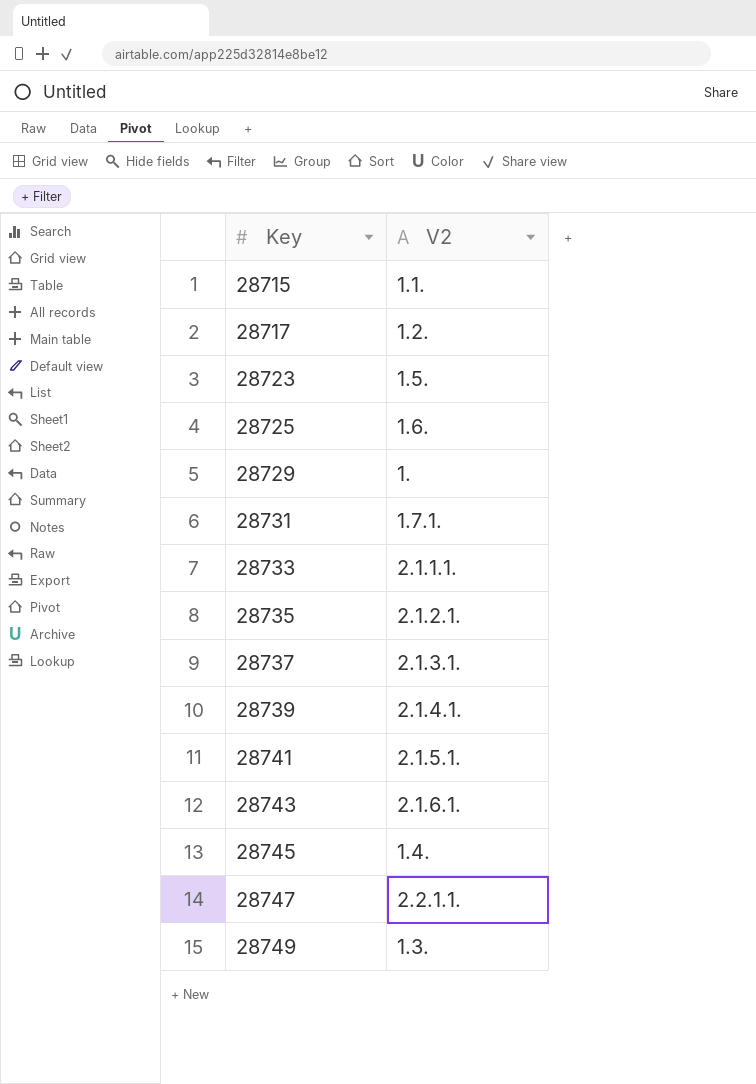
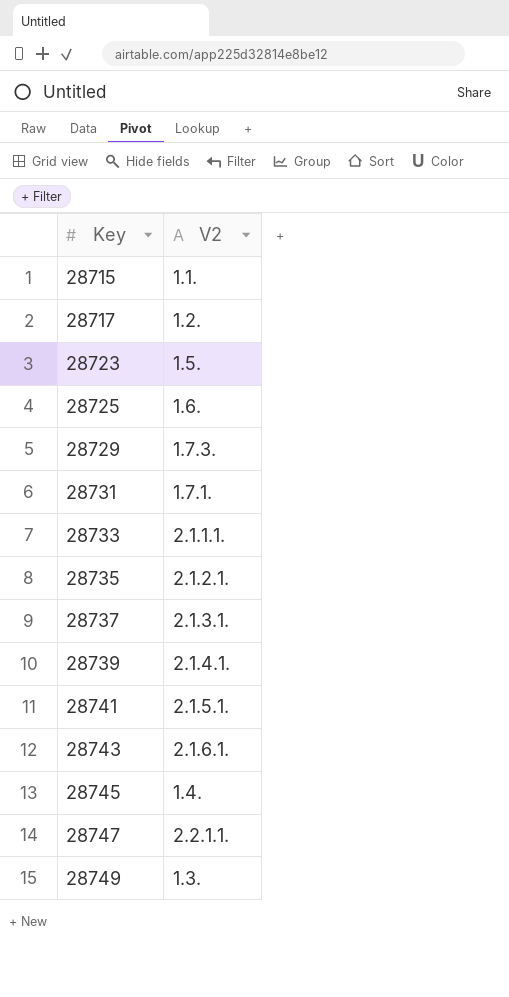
28729 | V2: 1. -> 1.7.3.

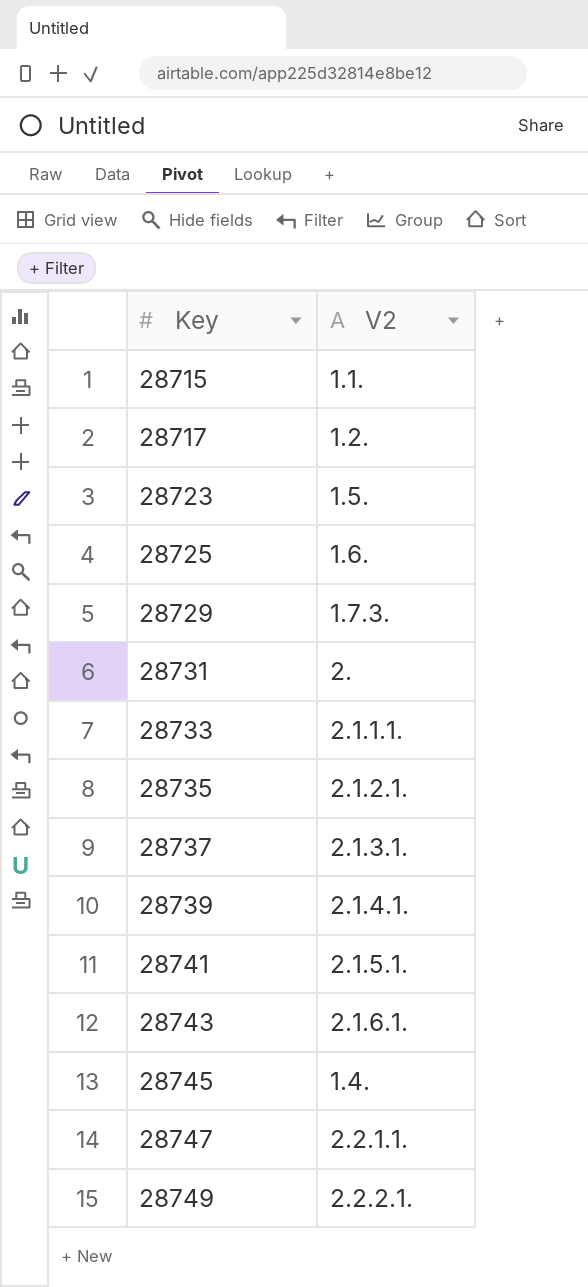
28731 | V2: 1.7.1. -> 2.
28749 | V2: 1.3. -> 2.2.2.1.

